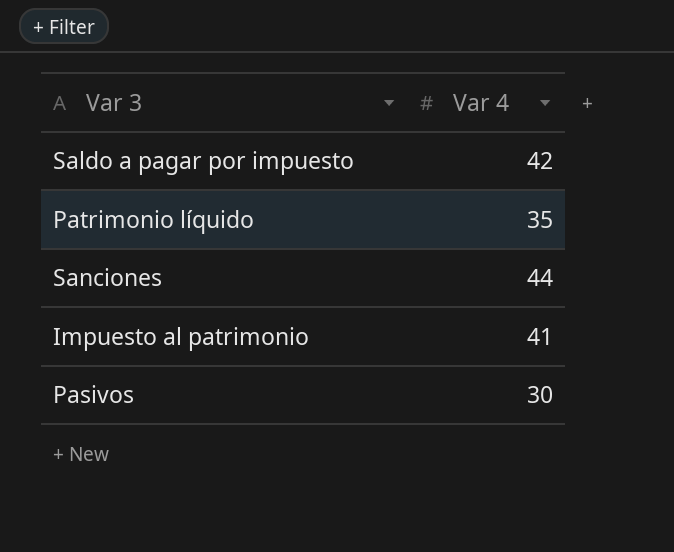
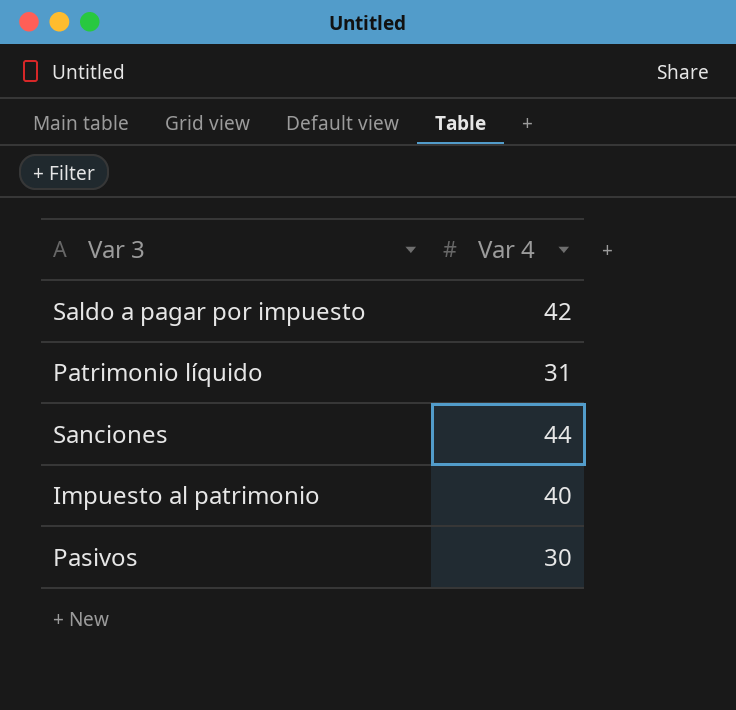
Patrimonio líquido | Var 4: 35 -> 31
Impuesto al patrimonio | Var 4: 41 -> 40

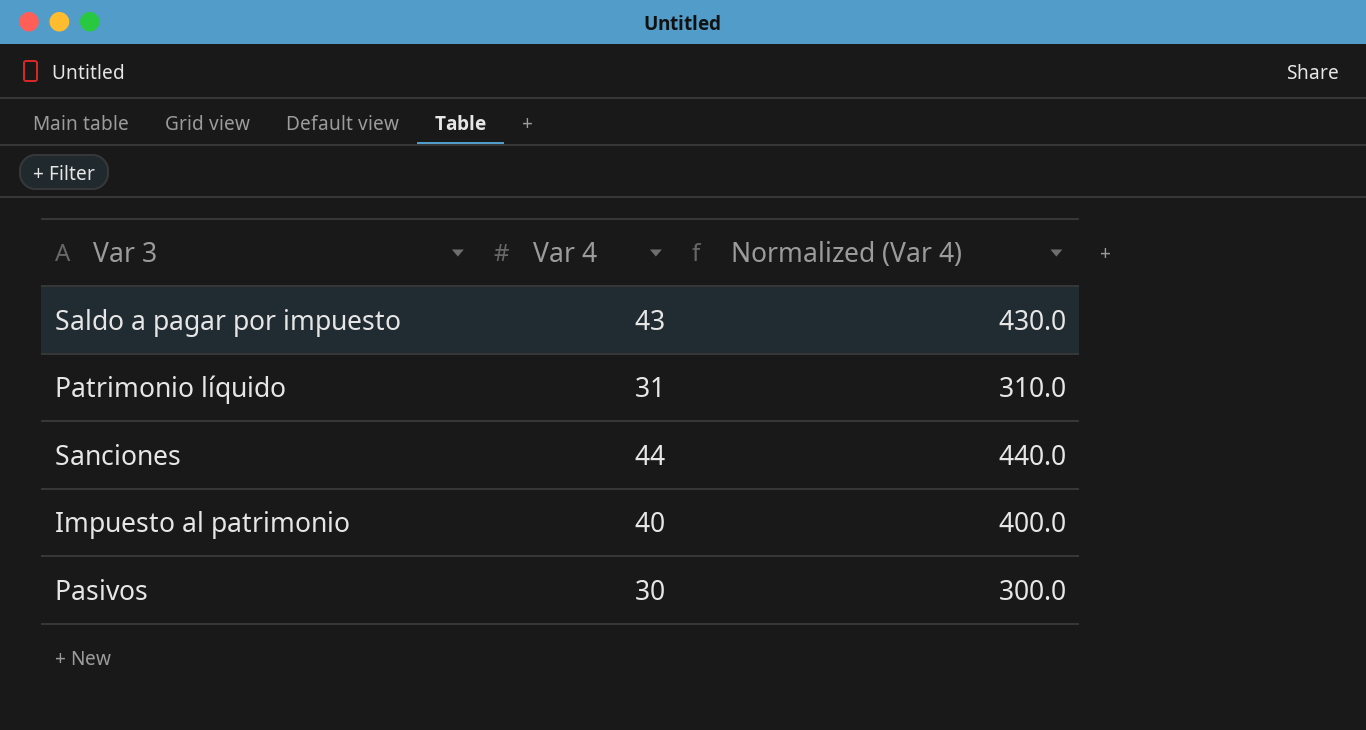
column Normalized (Var 4) | formula: none -> [Var 4] * 10
Saldo a pagar por impuesto | Var 4: 42 -> 43

